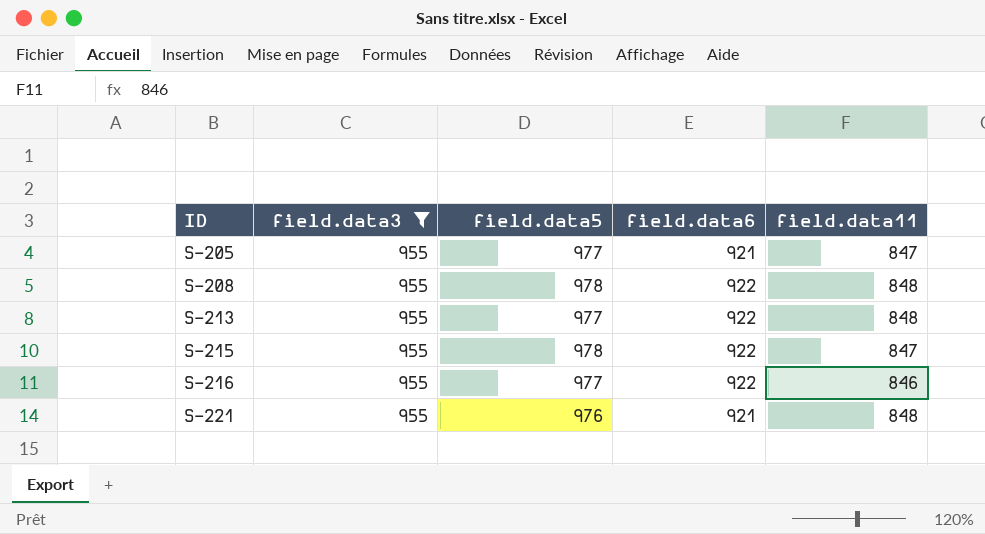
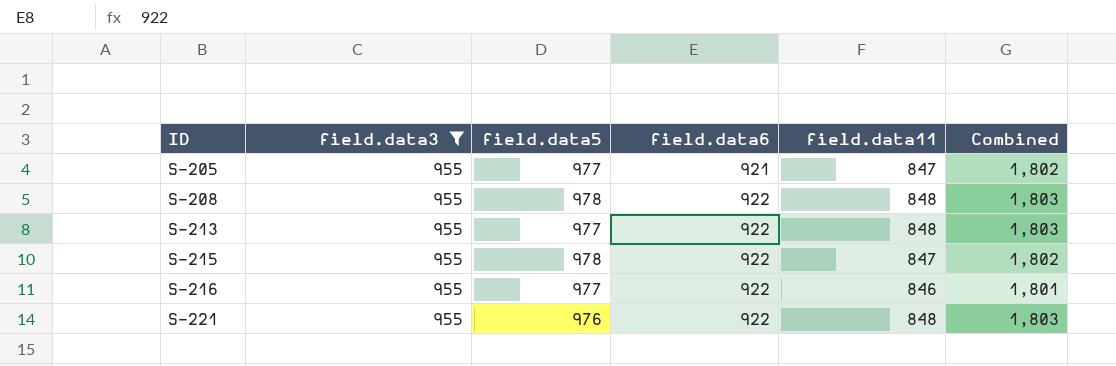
column Combined | formula: none -> [field.data3] + [field.data11]
S-221 | field.data6: 921 -> 922

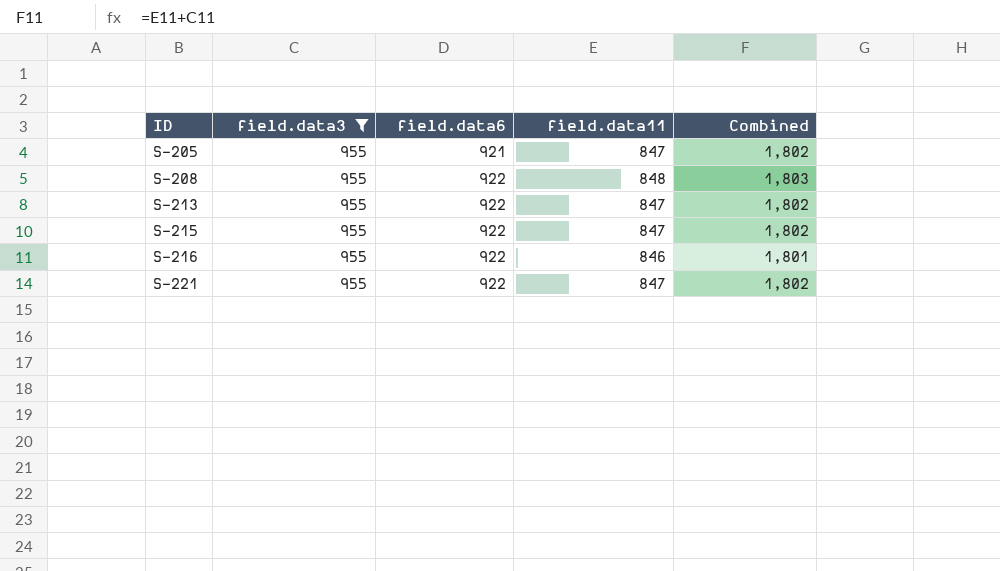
column field.data5 | position: 3 -> none
S-213 | field.data11: 848 -> 847
S-213 | Combined: 1,803 -> 1,802
S-221 | field.data11: 848 -> 847
S-221 | Combined: 1,803 -> 1,802

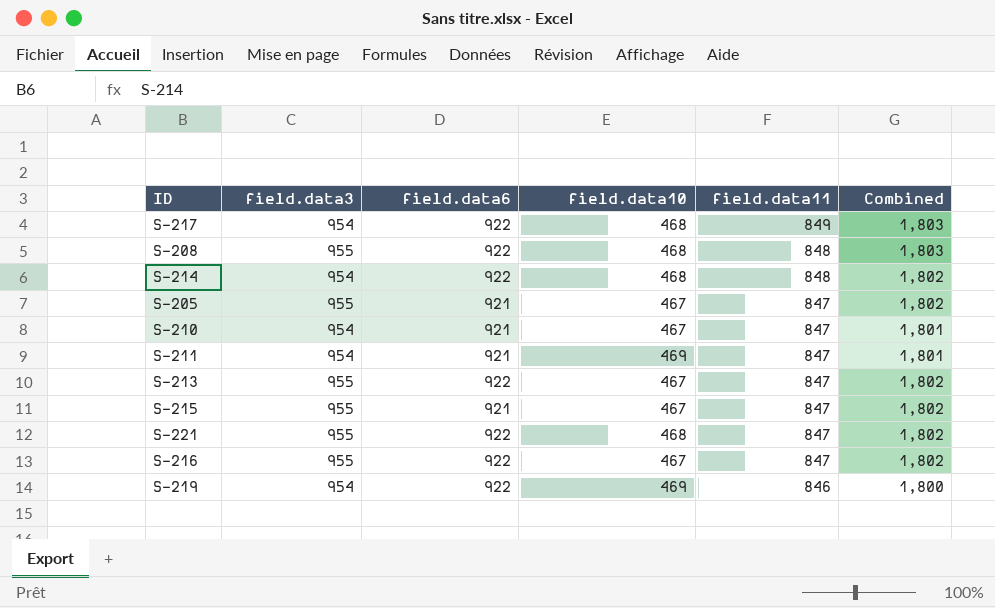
filter: field.data3 = 955 -> none
row order: ID ascending -> field.data11 descending
column field.data10 | position: none -> 4
S-215 | field.data6: 922 -> 921
S-216 | field.data11: 846 -> 847
S-216 | Combined: 1,801 -> 1,802

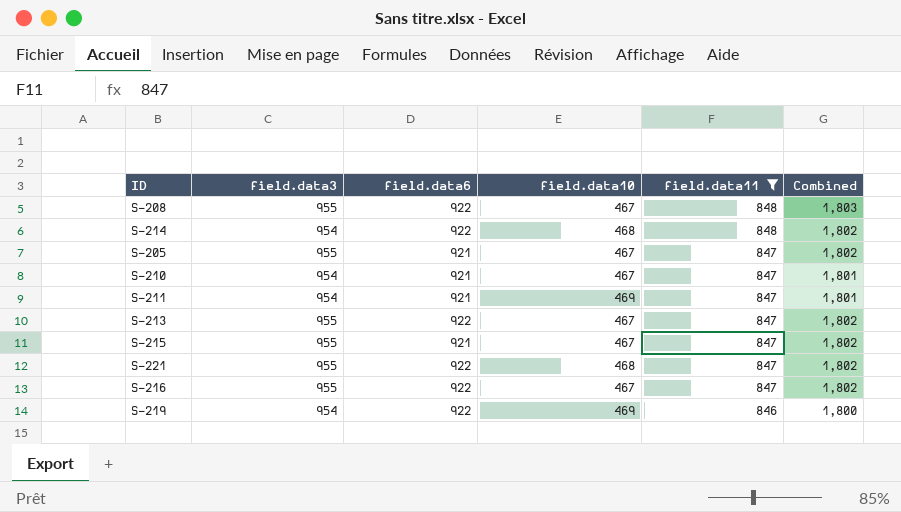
filter: none -> field.data11 != 849
S-208 | field.data10: 468 -> 467

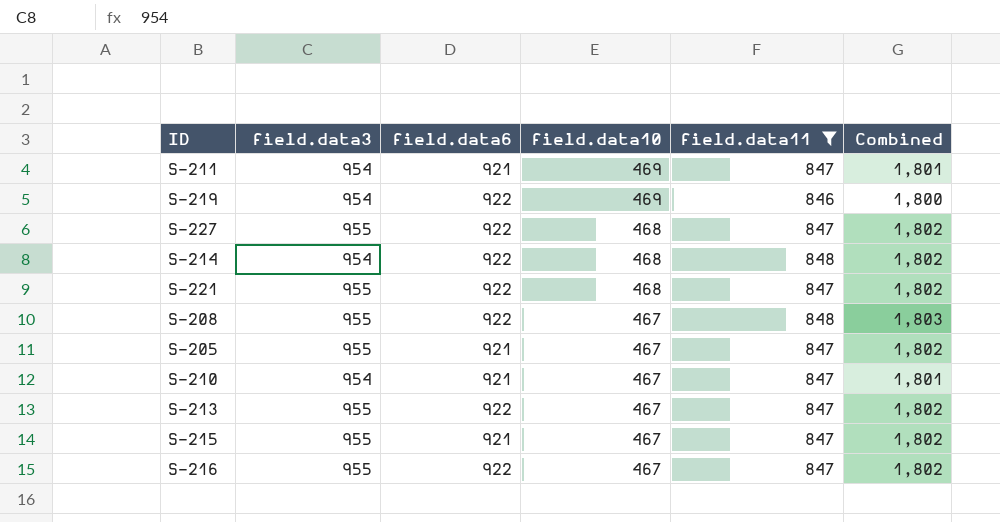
row order: field.data11 descending -> field.data10 descending
row S-227: none -> 955 | 922 | 468 | 847 | 1,802

